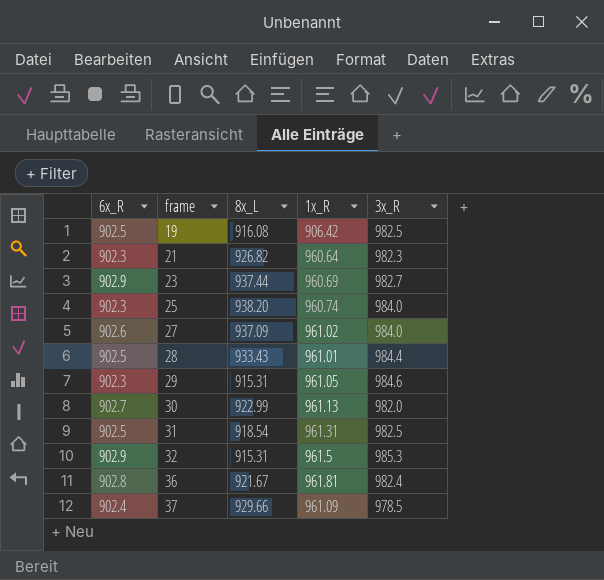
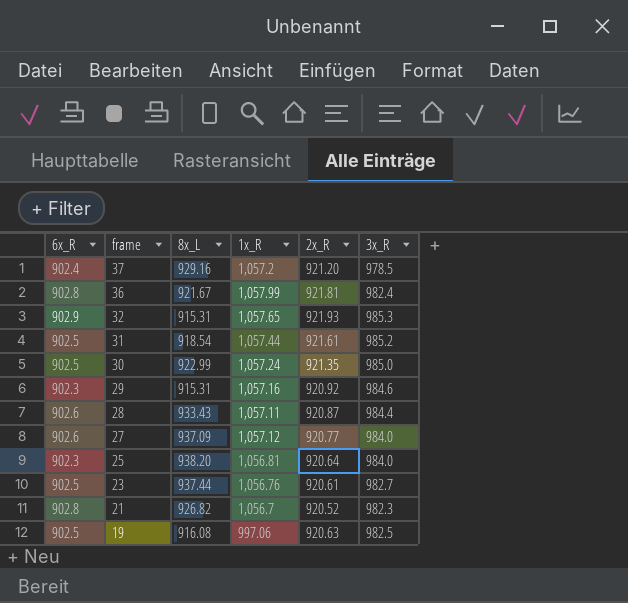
row order: frame ascending -> frame descending
column 2x_R | position: none -> 5
37 | 8x_L: 929.66 -> 929.16
37 | 1x_R: 961.09 -> 1,057.2
36 | 1x_R: 961.81 -> 1,057.99
32 | 1x_R: 961.5 -> 1,057.65
31 | 1x_R: 961.31 -> 1,057.44
31 | 3x_R: 982.5 -> 985.2
30 | 6x_R: 902.7 -> 902.5
30 | 1x_R: 961.13 -> 1,057.24
30 | 3x_R: 982.0 -> 985.0
29 | 1x_R: 961.05 -> 1,057.16
28 | 6x_R: 902.5 -> 902.6
28 | 1x_R: 961.01 -> 1,057.11
27 | 1x_R: 961.02 -> 1,057.12
25 | 1x_R: 960.74 -> 1,056.81
23 | 6x_R: 902.9 -> 902.5
23 | 1x_R: 960.69 -> 1,056.76
21 | 6x_R: 902.3 -> 902.8
21 | 1x_R: 960.64 -> 1,056.7
19 | 1x_R: 906.42 -> 997.06

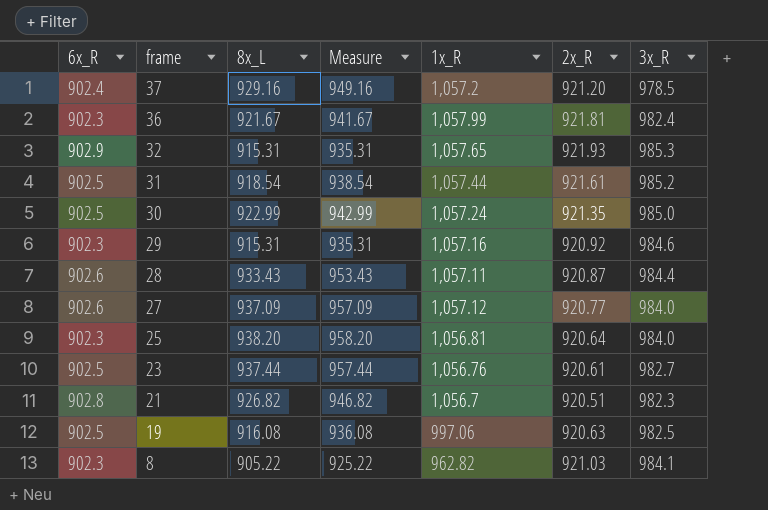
column Measure | formula: none -> [8x_L] + 20
36 | 6x_R: 902.8 -> 902.3
21 | 2x_R: 920.52 -> 920.51
row 8: none -> 902.3 | 905.22 | 925.22 | 962.82 | 921.03 | 984.1

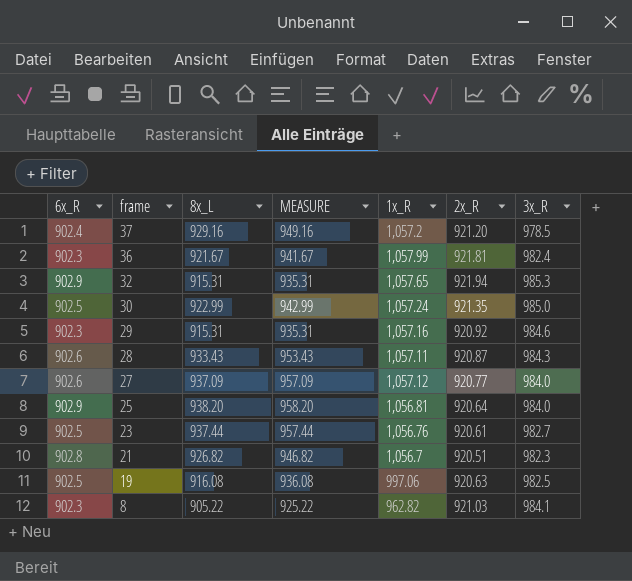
column name: Measure -> MEASURE
row 31: 902.5 | 918.54 | 938.54 | 1,057.44 | 921.61 | 985.2 -> none
32 | 2x_R: 921.93 -> 921.94
28 | 3x_R: 984.4 -> 984.3
25 | 6x_R: 902.3 -> 902.9

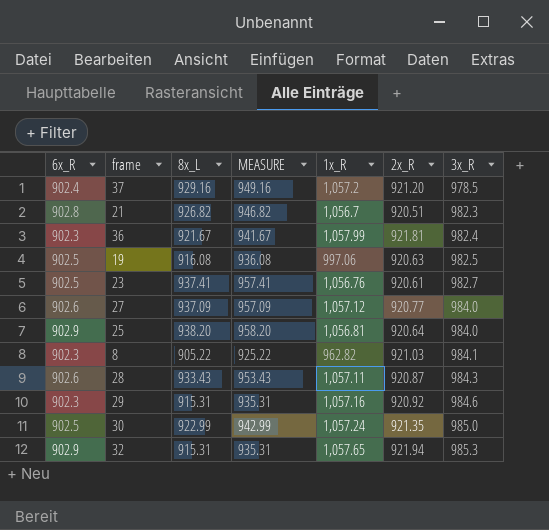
row order: frame descending -> 3x_R ascending
23 | 8x_L: 937.44 -> 937.41
23 | MEASURE: 957.44 -> 957.41

